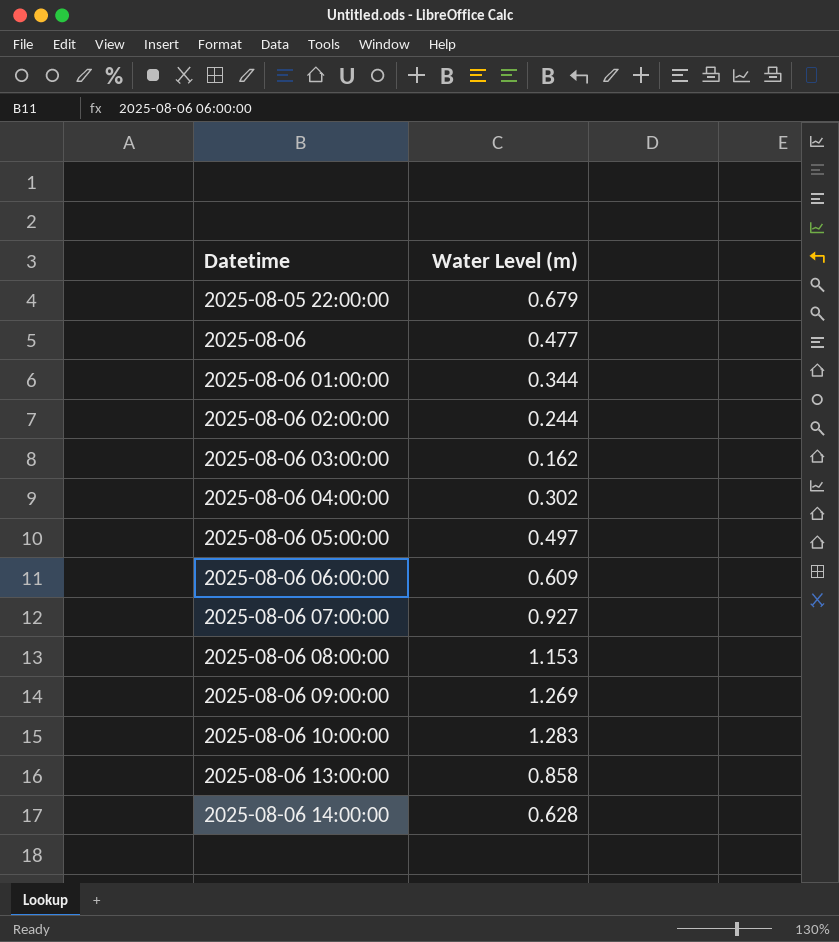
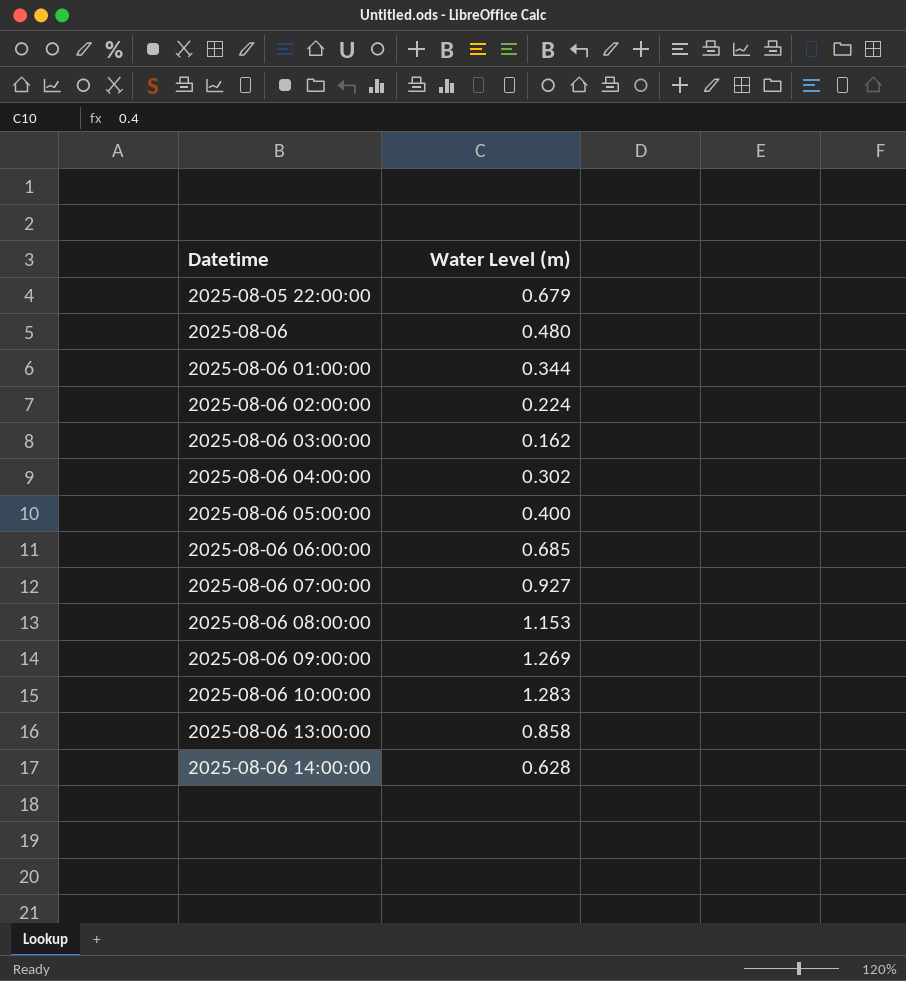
2025-08-06 | Water Level (m): 0.477 -> 0.480
2025-08-06 02:00:00 | Water Level (m): 0.244 -> 0.224
2025-08-06 05:00:00 | Water Level (m): 0.497 -> 0.400
2025-08-06 06:00:00 | Water Level (m): 0.609 -> 0.685

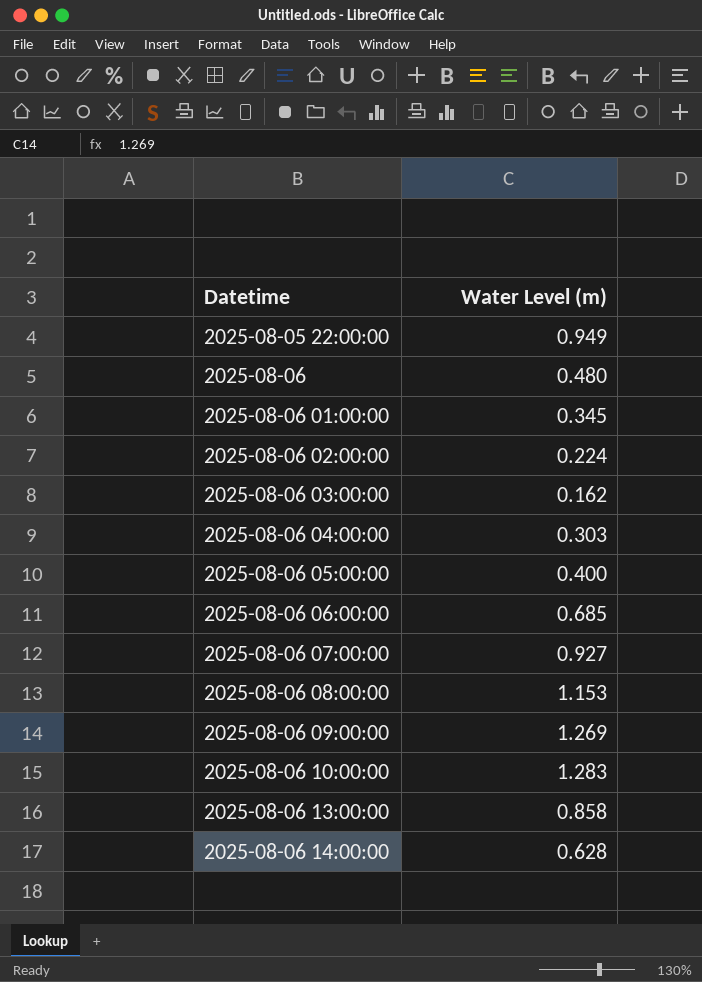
2025-08-05 22:00:00 | Water Level (m): 0.679 -> 0.949
2025-08-06 01:00:00 | Water Level (m): 0.344 -> 0.345
2025-08-06 04:00:00 | Water Level (m): 0.302 -> 0.303

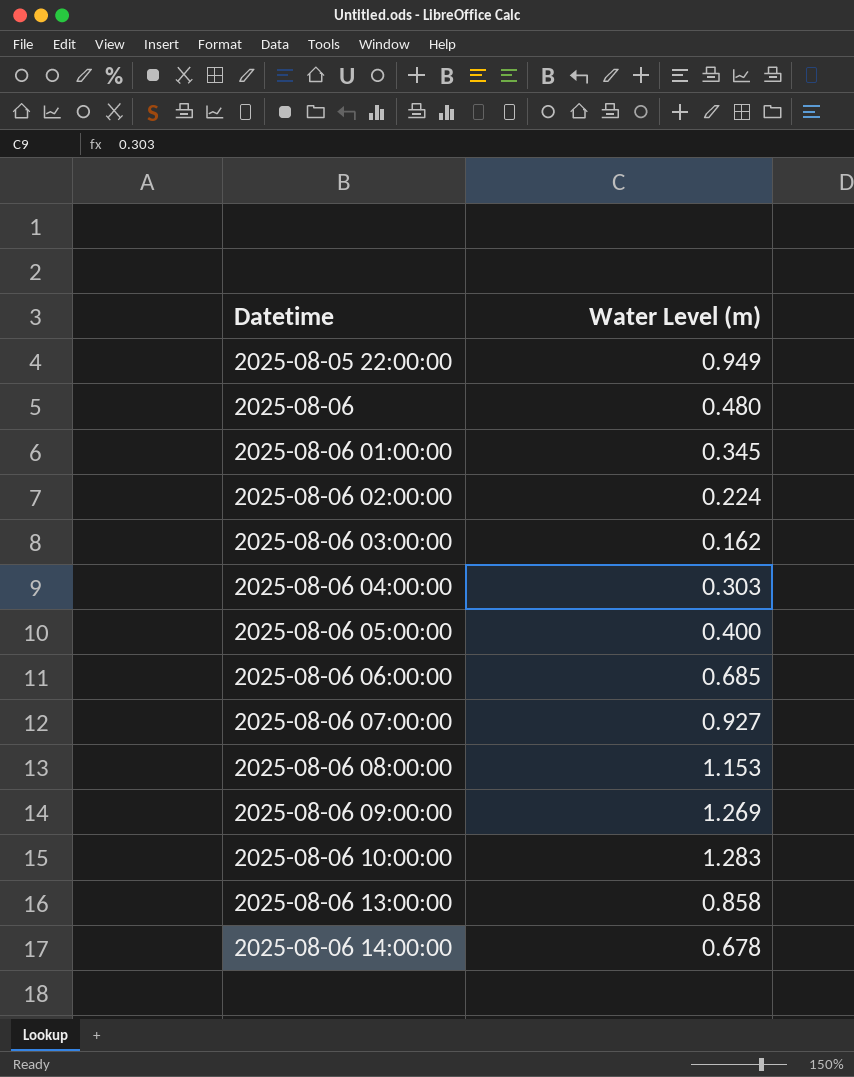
2025-08-06 14:00:00 | Water Level (m): 0.628 -> 0.678

